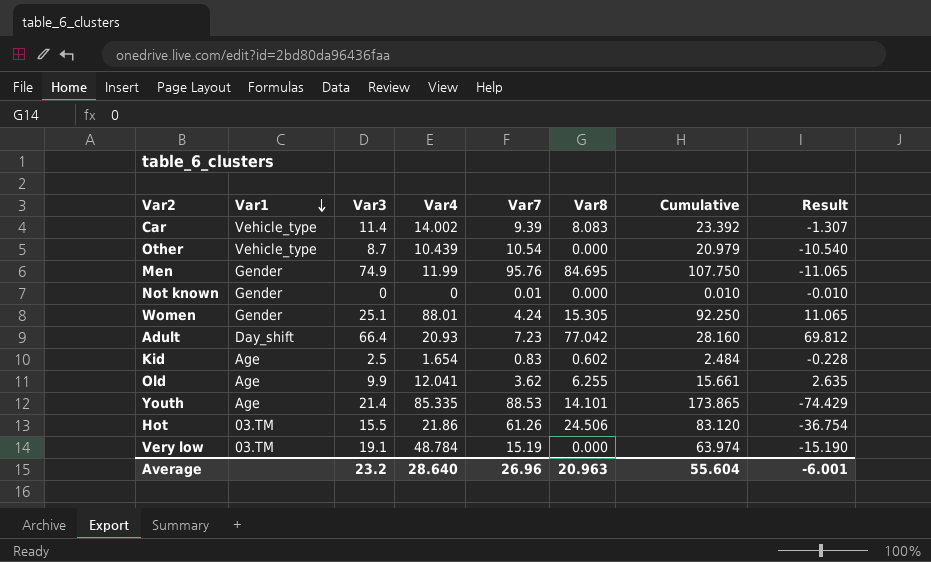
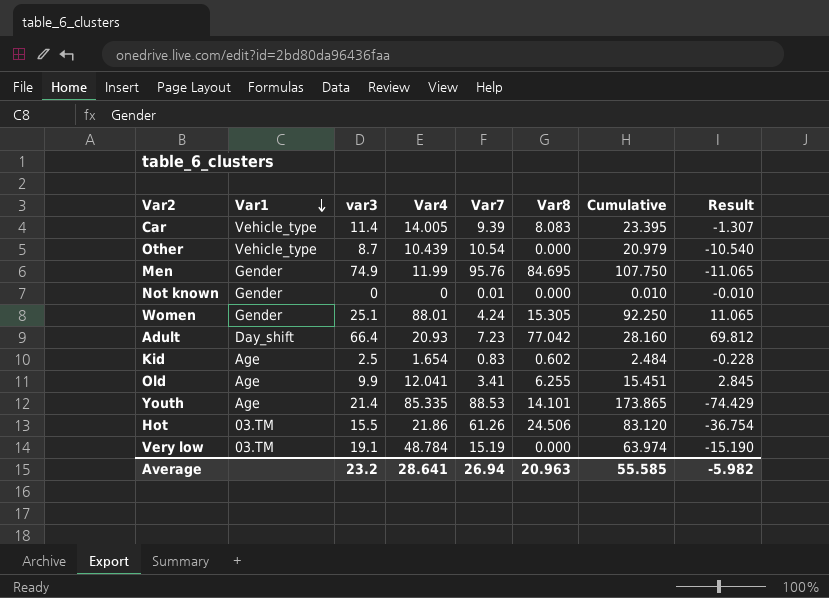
column name: Var3 -> var3
Car | Var4: 14.002 -> 14.005
Car | Cumulative: 23.392 -> 23.395
Old | Var7: 3.62 -> 3.41
Old | Cumulative: 15.661 -> 15.451
Old | Result: 2.635 -> 2.845
Average | Var4: 28.640 -> 28.641
Average | Var7: 26.96 -> 26.94
Average | Cumulative: 55.604 -> 55.585
Average | Result: -6.001 -> -5.982

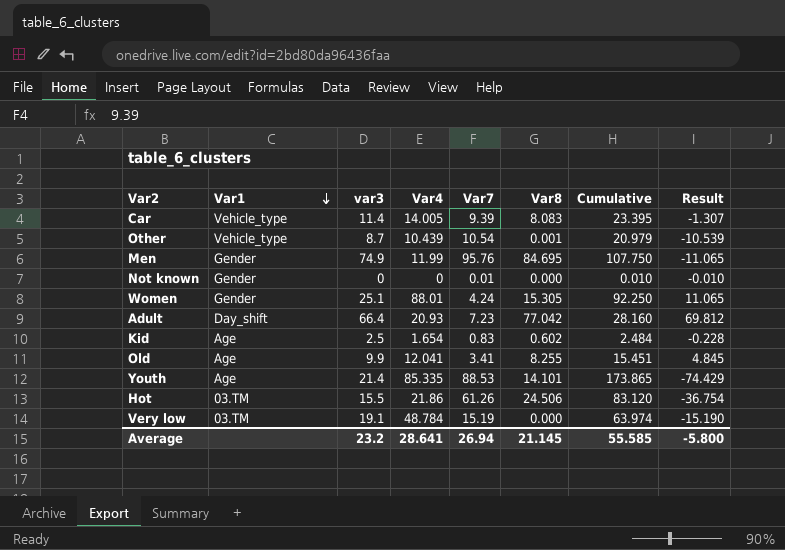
Other | Var8: 0.000 -> 0.001
Other | Result: -10.540 -> -10.539
Old | Var8: 6.255 -> 8.255
Old | Result: 2.845 -> 4.845
Average | Var8: 20.963 -> 21.145
Average | Result: -5.982 -> -5.800

